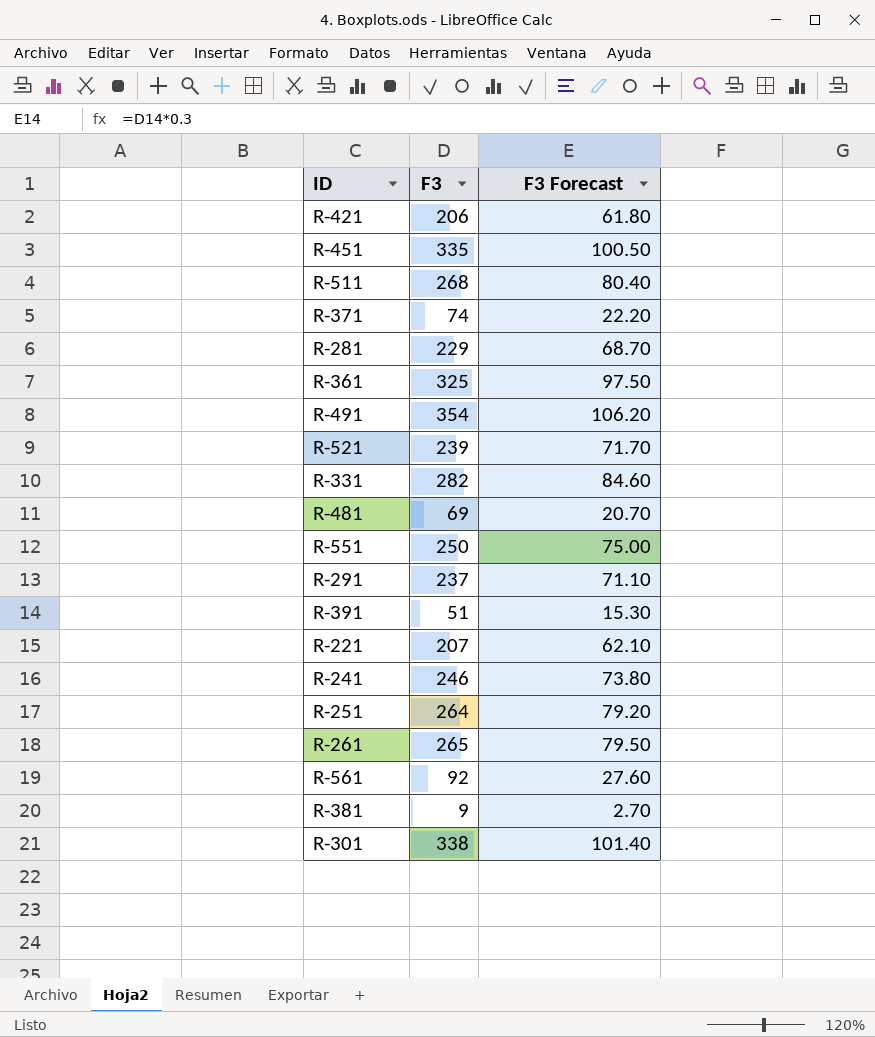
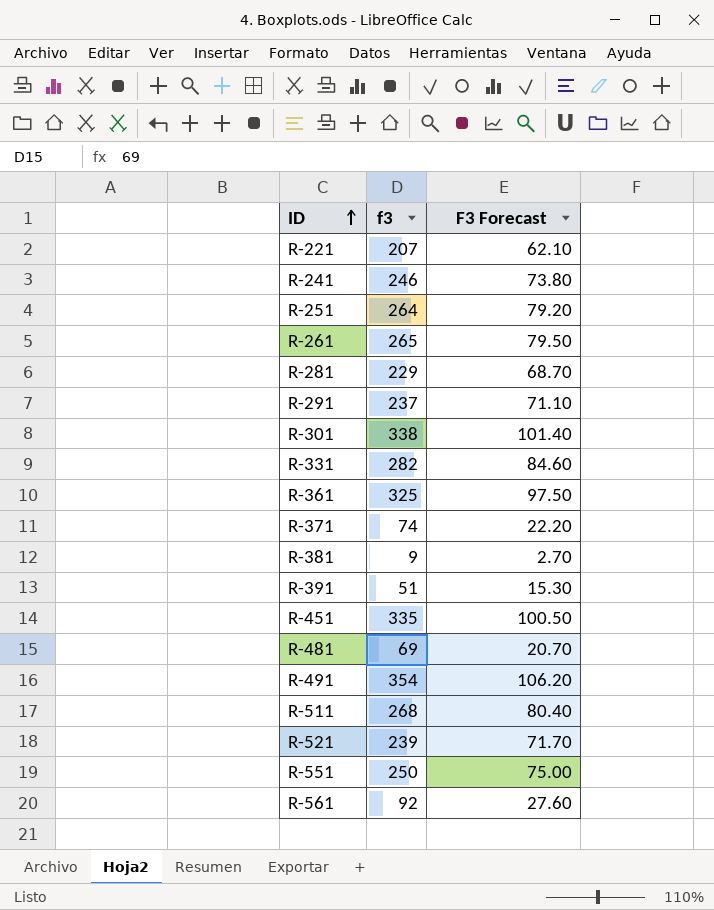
row order: none -> ID ascending
column name: F3 -> f3
row R-421: 206 | 61.80 -> none

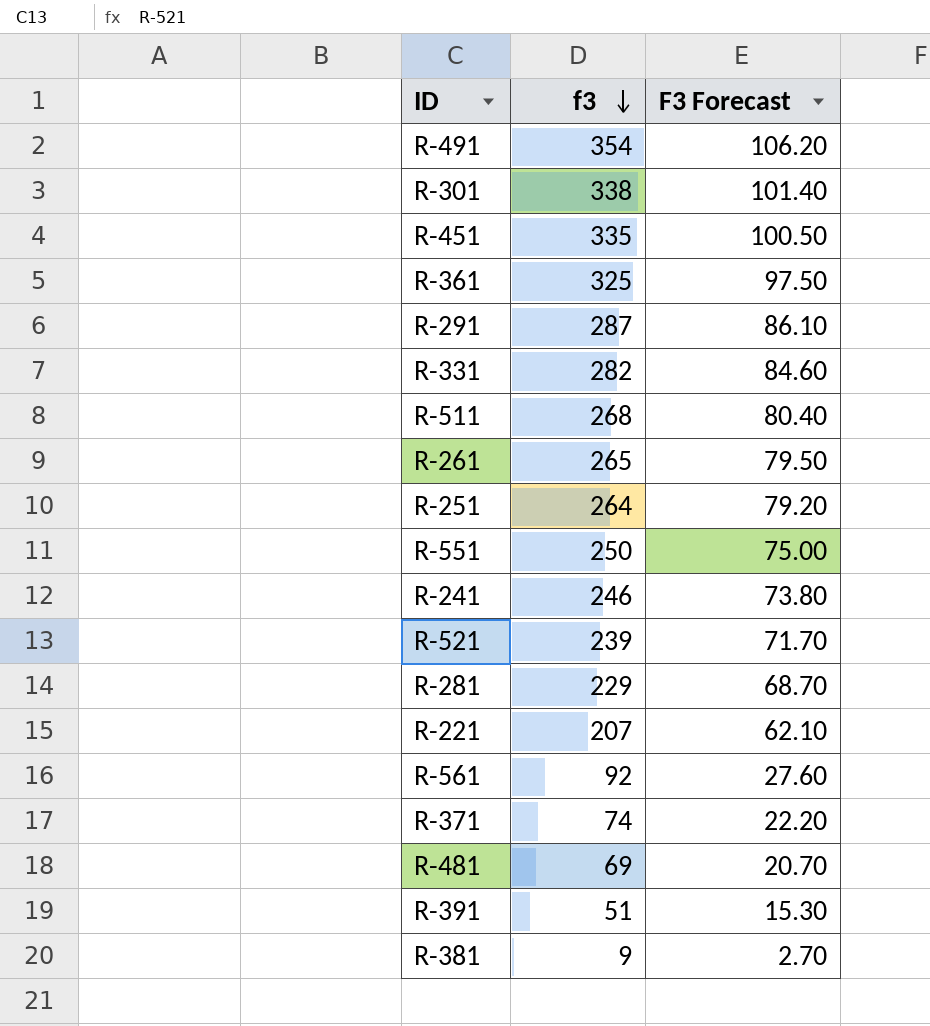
row order: ID ascending -> f3 descending
R-291 | f3: 237 -> 287
R-291 | F3 Forecast: 71.10 -> 86.10

